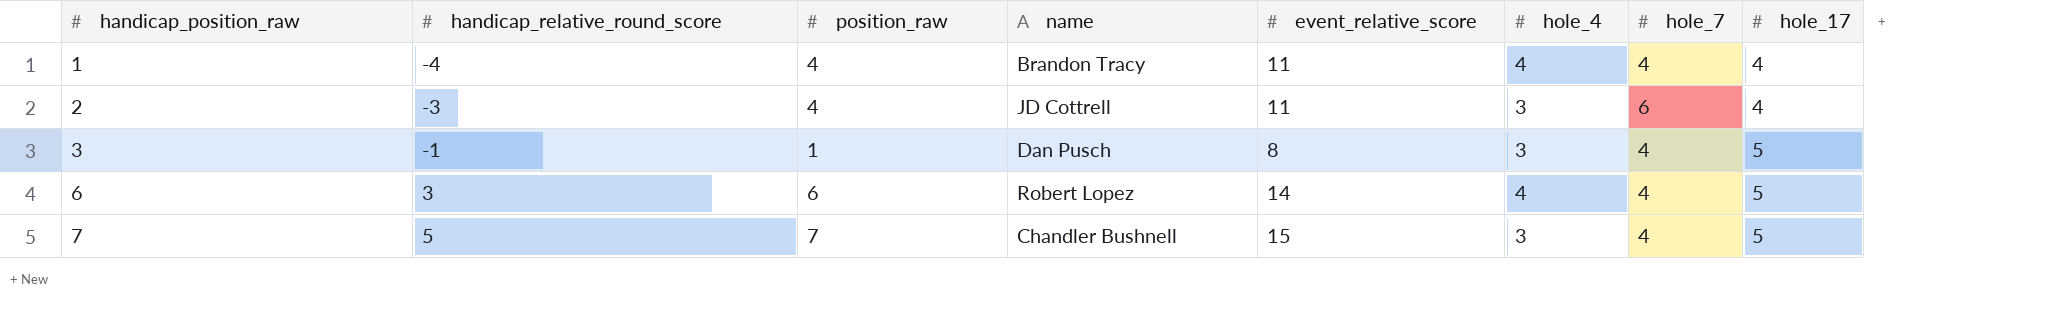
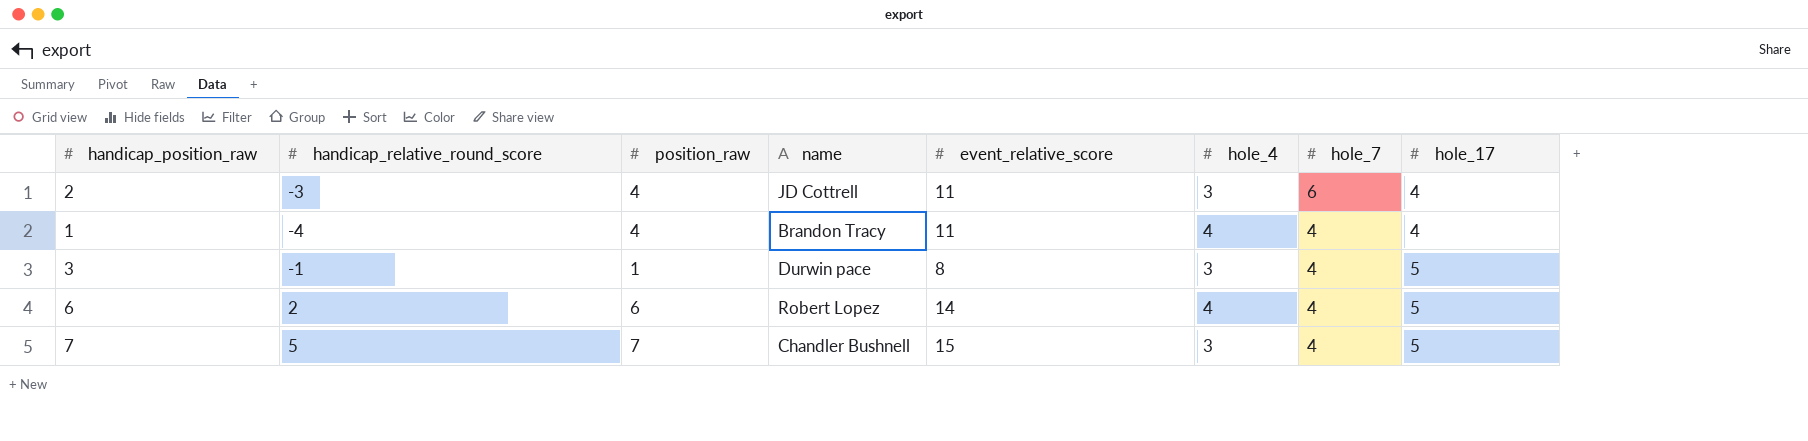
row order: handicap_position_raw ascending -> hole_7 descending
3 | name: Dan Pusch -> Durwin pace
6 | handicap_relative_round_score: 3 -> 2

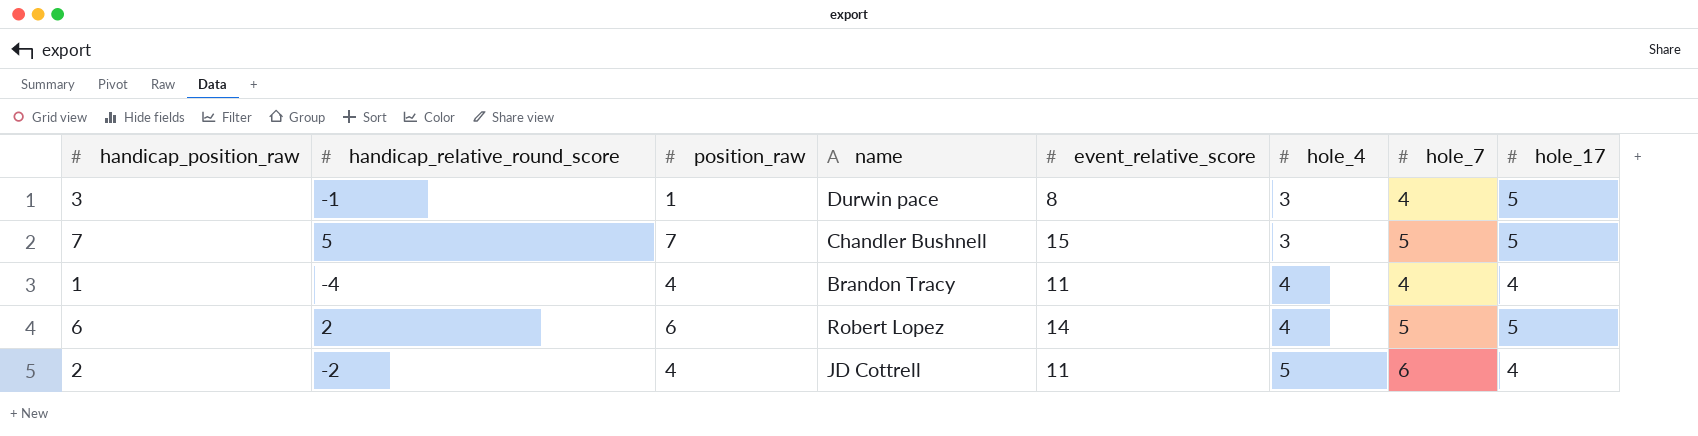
row order: hole_7 descending -> hole_4 ascending
7 | hole_7: 4 -> 5
6 | hole_7: 4 -> 5
2 | handicap_relative_round_score: -3 -> -2
2 | hole_4: 3 -> 5

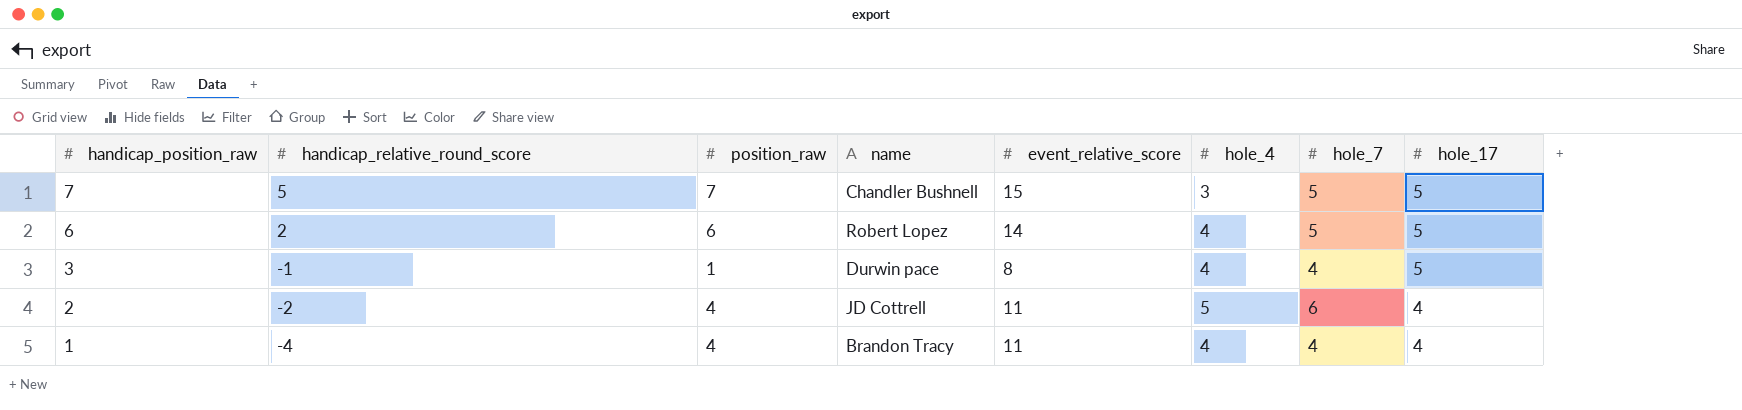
row order: hole_4 ascending -> handicap_position_raw descending
3 | hole_4: 3 -> 4

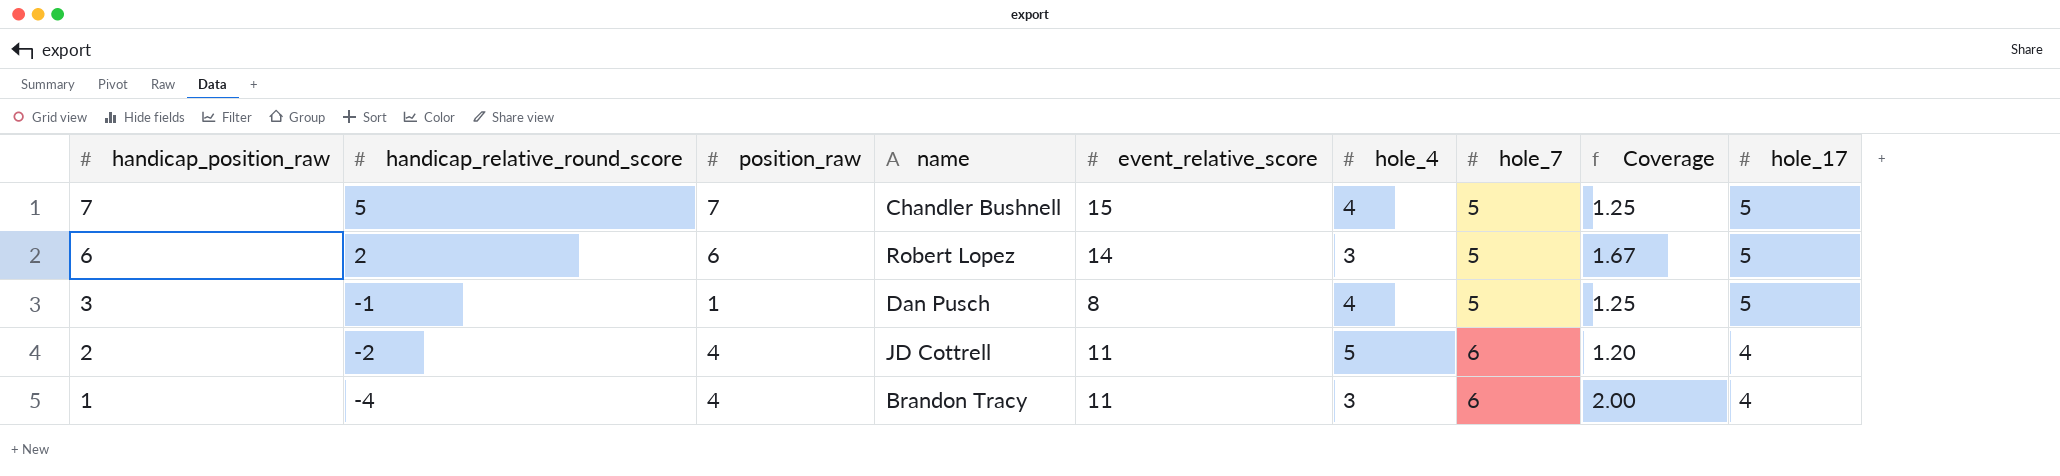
column Coverage | formula: none -> [hole_7] / [hole_4]
7 | hole_4: 3 -> 4
6 | hole_4: 4 -> 3
3 | name: Durwin pace -> Dan Pusch
3 | hole_7: 4 -> 5
1 | hole_4: 4 -> 3
1 | hole_7: 4 -> 6

